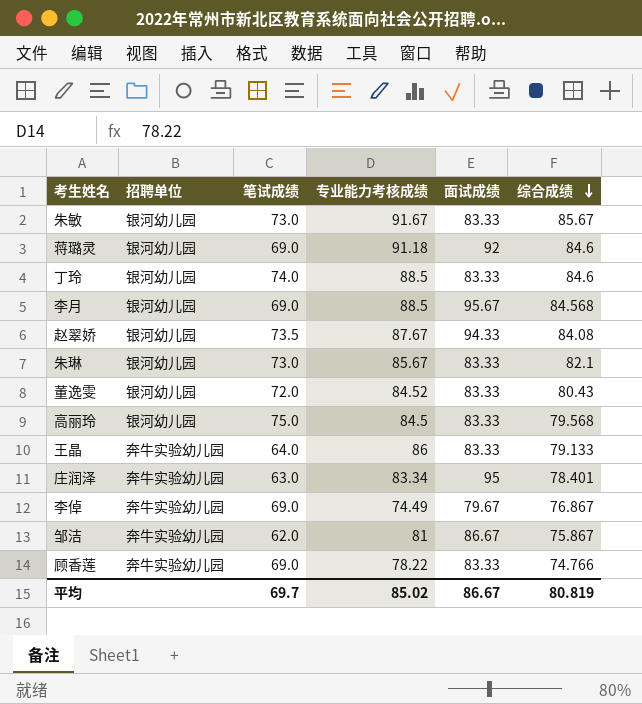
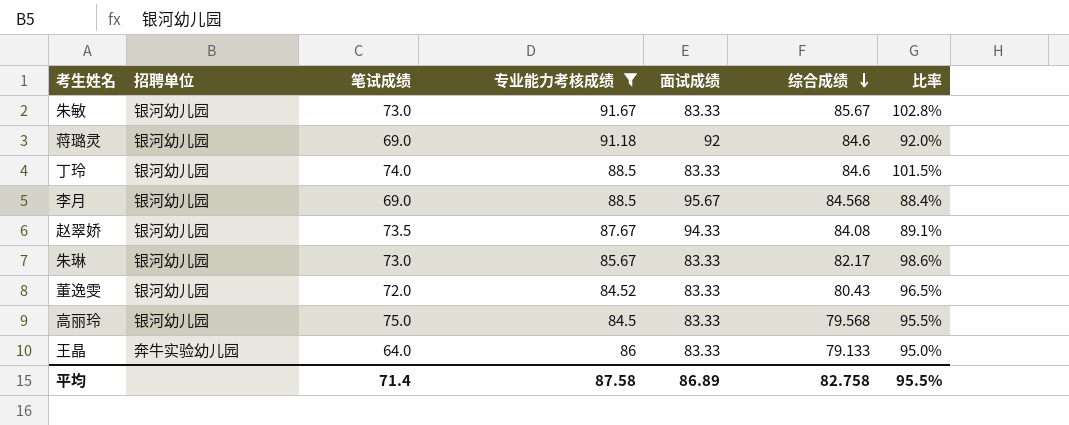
filter: none -> 专业能力考核成绩 >= 84.5
column 比率 | formula: none -> [综合成绩] / [面试成绩]
朱琳 | 综合成绩: 82.1 -> 82.17
平均 | 笔试成绩: 69.7 -> 71.4
平均 | 专业能力考核成绩: 85.02 -> 87.58
平均 | 面试成绩: 86.67 -> 86.89
平均 | 综合成绩: 80.819 -> 82.758

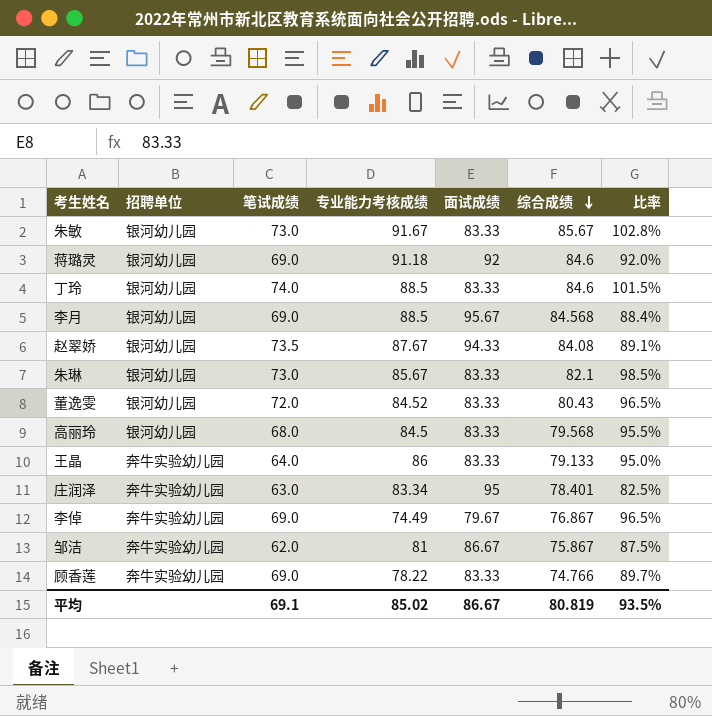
filter: 专业能力考核成绩 >= 84.5 -> none
朱琳 | 综合成绩: 82.17 -> 82.1
朱琳 | 比率: 98.6% -> 98.5%
高丽玲 | 笔试成绩: 75.0 -> 68.0
平均 | 笔试成绩: 71.4 -> 69.1
平均 | 专业能力考核成绩: 87.58 -> 85.02
平均 | 面试成绩: 86.89 -> 86.67
平均 | 综合成绩: 82.758 -> 80.819
平均 | 比率: 95.5% -> 93.5%

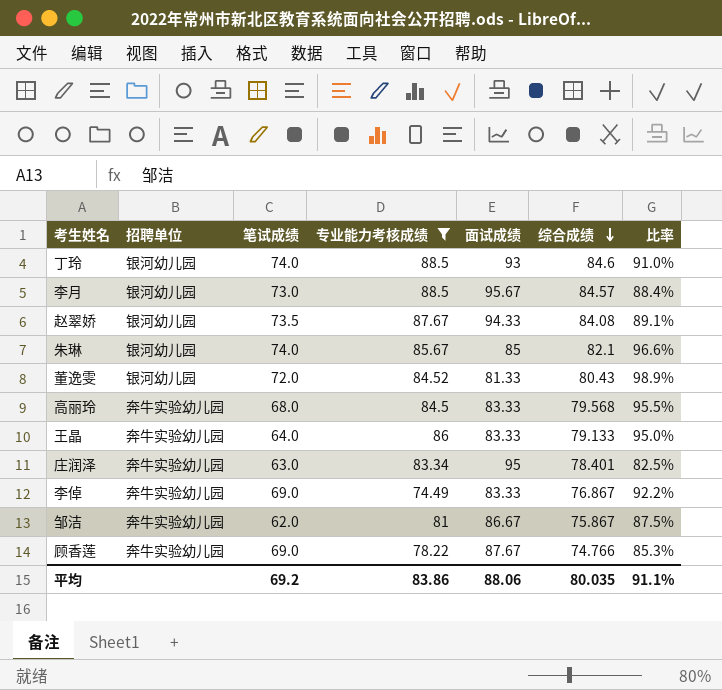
filter: none -> 专业能力考核成绩 <= 88.5
丁玲 | 面试成绩: 83.33 -> 93
丁玲 | 比率: 101.5% -> 91.0%
李月 | 笔试成绩: 69.0 -> 73.0
李月 | 综合成绩: 84.568 -> 84.57
朱琳 | 笔试成绩: 73.0 -> 74.0
朱琳 | 面试成绩: 83.33 -> 85
朱琳 | 比率: 98.5% -> 96.6%
董逸雯 | 面试成绩: 83.33 -> 81.33
董逸雯 | 比率: 96.5% -> 98.9%
高丽玲 | 招聘单位: 银河幼儿园 -> 奔牛实验幼儿园
李倬 | 面试成绩: 79.67 -> 83.33
李倬 | 比率: 96.5% -> 92.2%
顾香莲 | 面试成绩: 83.33 -> 87.67
顾香莲 | 比率: 89.7% -> 85.3%
平均 | 笔试成绩: 69.1 -> 69.2
平均 | 专业能力考核成绩: 85.02 -> 83.86
平均 | 面试成绩: 86.67 -> 88.06
平均 | 综合成绩: 80.819 -> 80.035
平均 | 比率: 93.5% -> 91.1%

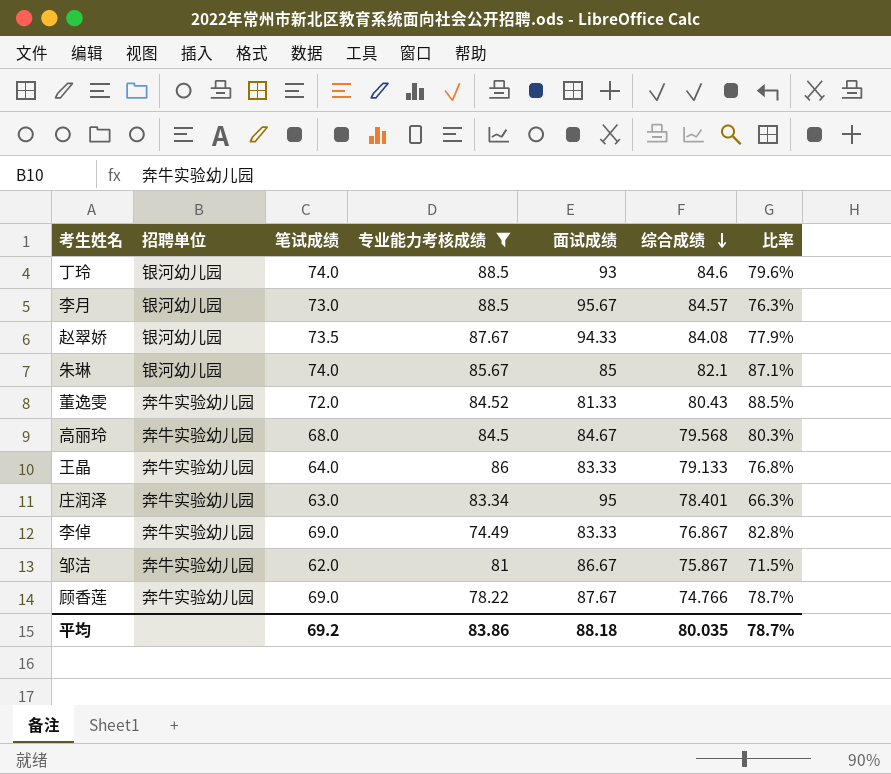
column 比率 | formula: [综合成绩] / [面试成绩] -> [笔试成绩] / [面试成绩]
董逸雯 | 招聘单位: 银河幼儿园 -> 奔牛实验幼儿园
高丽玲 | 面试成绩: 83.33 -> 84.67
平均 | 面试成绩: 88.06 -> 88.18
平均 | 比率: 91.1% -> 78.7%

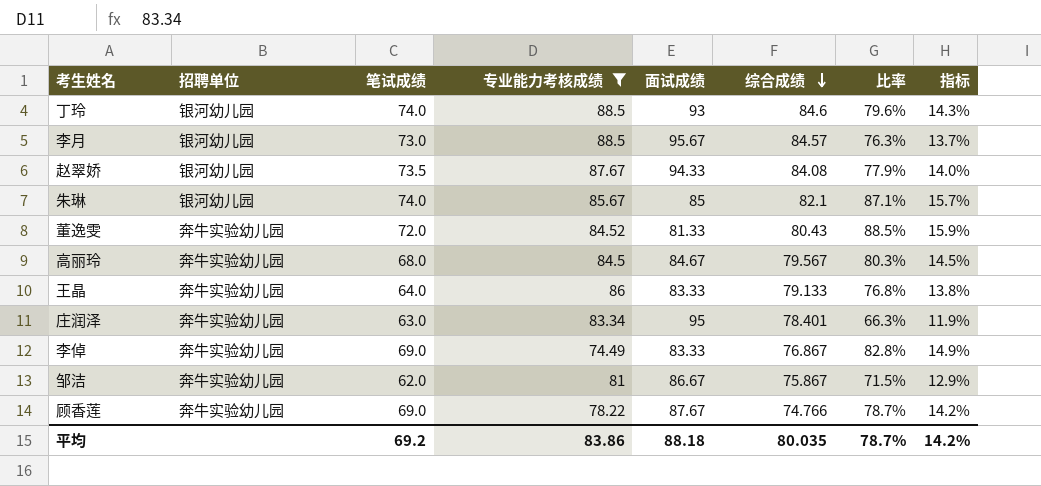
column 指标 | formula: none -> [比率] * 0.18
高丽玲 | 综合成绩: 79.568 -> 79.567

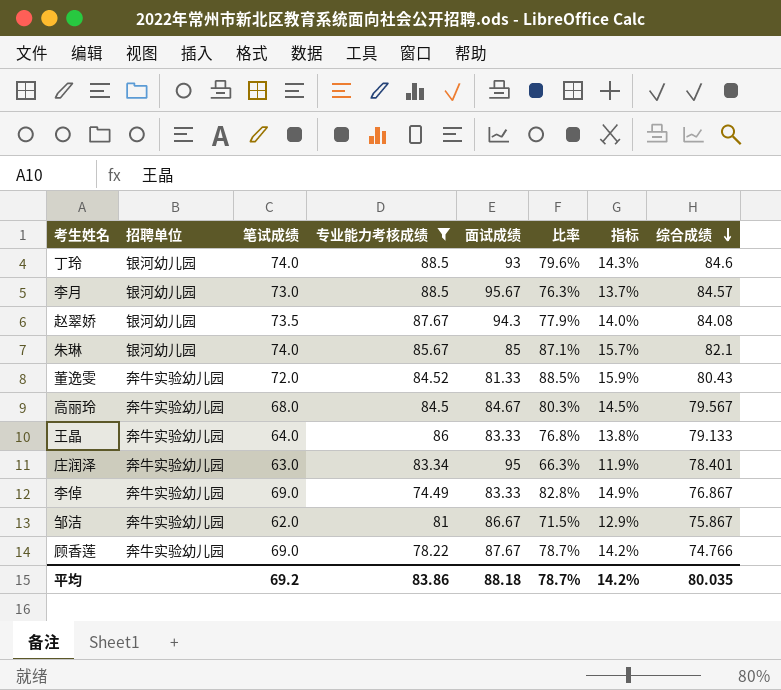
column 综合成绩 | position: 6 -> 8
赵翠娇 | 面试成绩: 94.33 -> 94.3

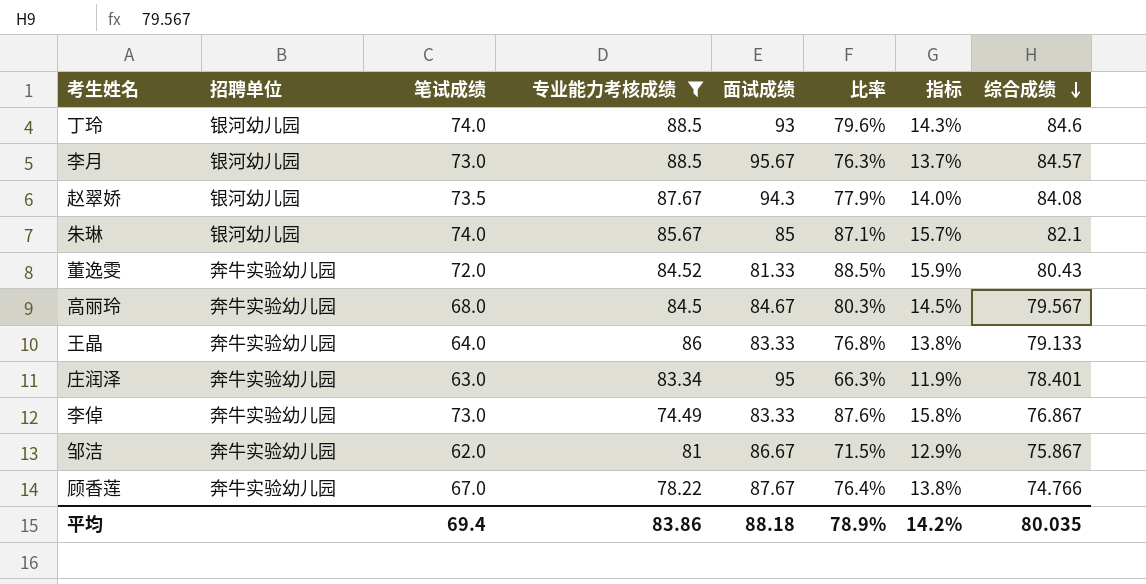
李倬 | 笔试成绩: 69.0 -> 73.0
李倬 | 比率: 82.8% -> 87.6%
李倬 | 指标: 14.9% -> 15.8%
顾香莲 | 笔试成绩: 69.0 -> 67.0
顾香莲 | 比率: 78.7% -> 76.4%
顾香莲 | 指标: 14.2% -> 13.8%
平均 | 笔试成绩: 69.2 -> 69.4
平均 | 比率: 78.7% -> 78.9%

